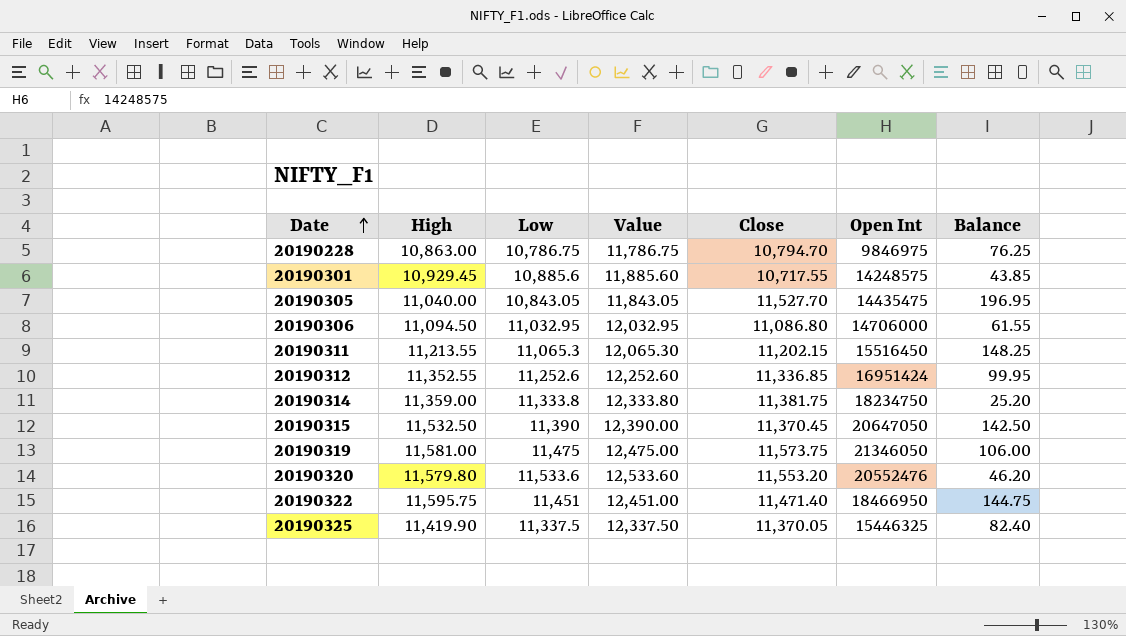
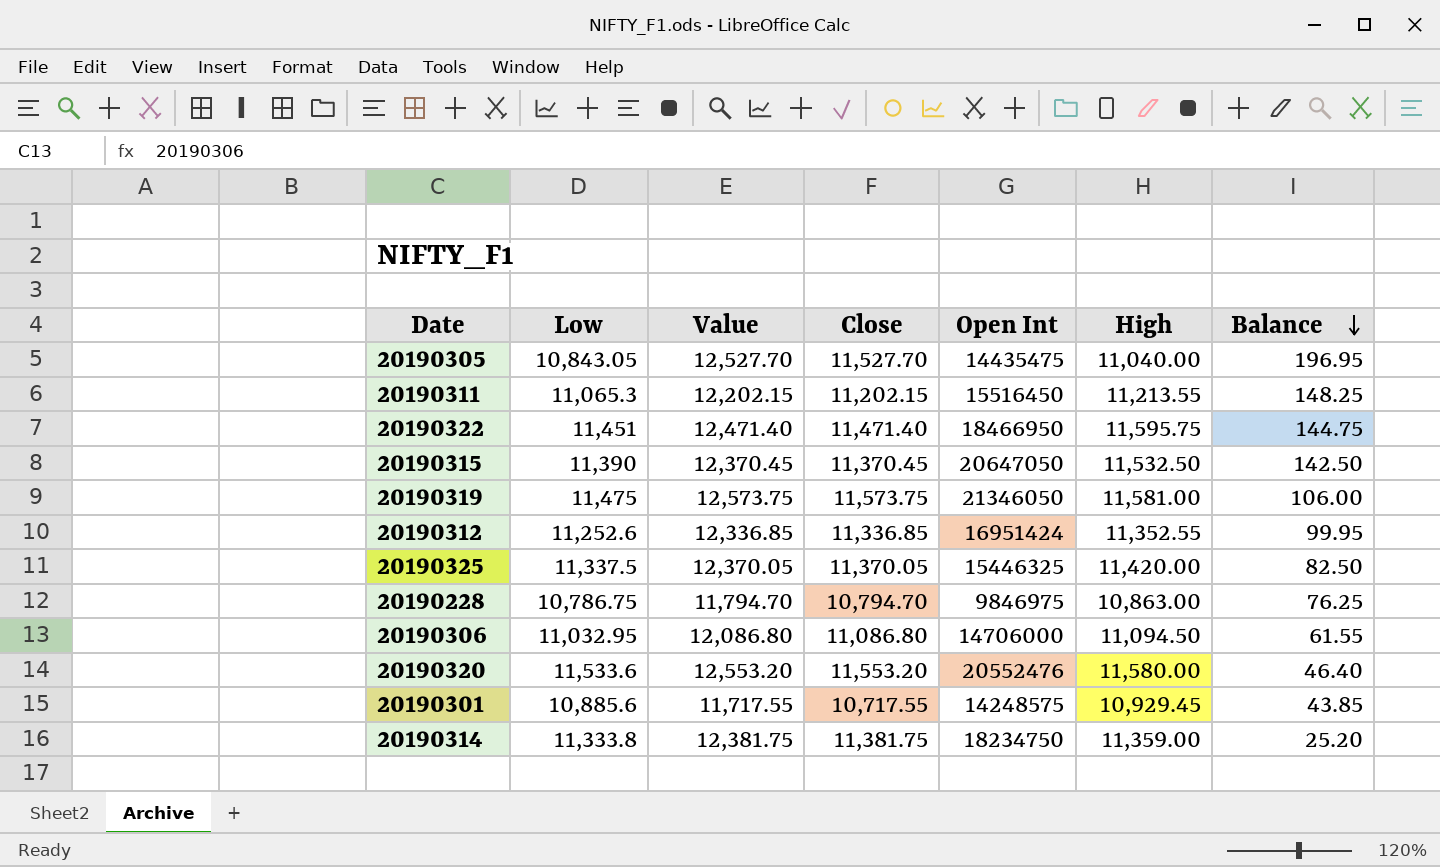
row order: Date ascending -> Balance descending
column Value | formula: [Low] + 1000 -> [Close] + 1000
column High | position: 2 -> 6
20190325 | High: 11,419.90 -> 11,420.00
20190325 | Balance: 82.40 -> 82.50
20190320 | High: 11,579.80 -> 11,580.00
20190320 | Balance: 46.20 -> 46.40

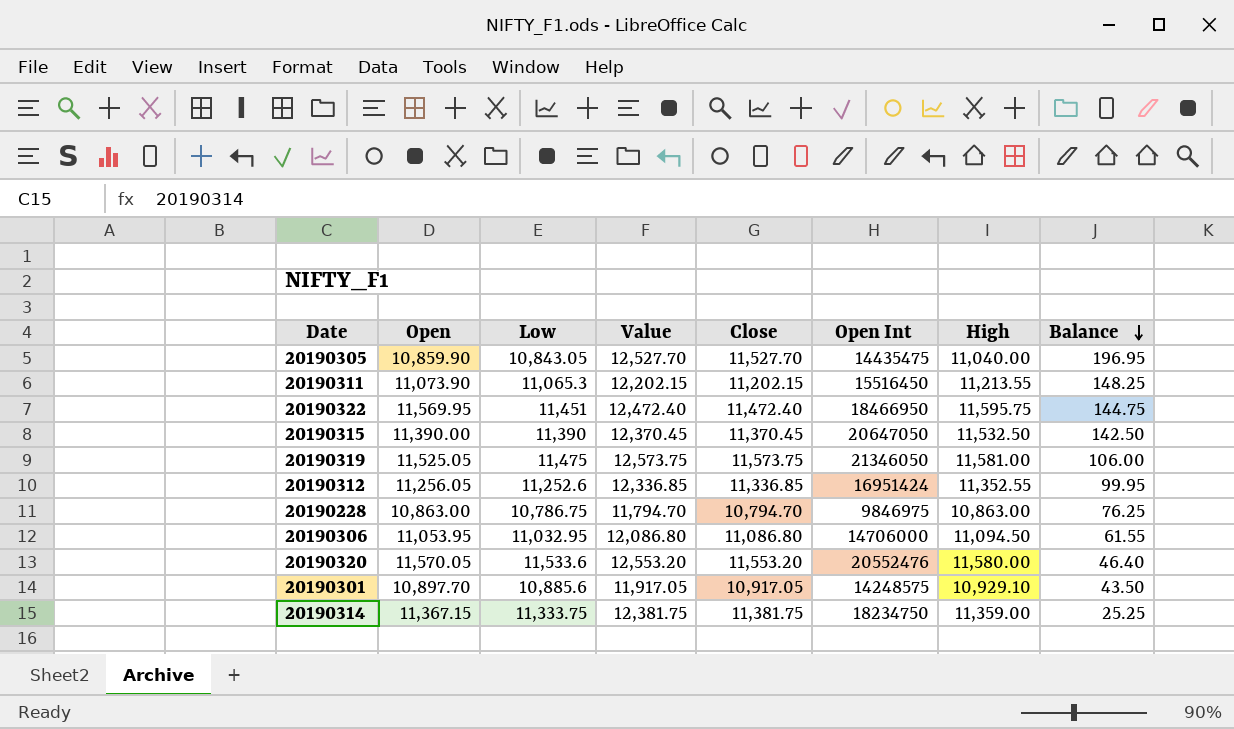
column Open | position: none -> 2
row 20190325: 11,337.5 | 12,370.05 | 11,370.05 | 15446325 | 11,420.00 | 82.50 -> none
20190322 | Value: 12,471.40 -> 12,472.40
20190322 | Close: 11,471.40 -> 11,472.40
20190301 | Value: 11,717.55 -> 11,917.05
20190301 | Close: 10,717.55 -> 10,917.05
20190301 | High: 10,929.45 -> 10,929.10
20190301 | Balance: 43.85 -> 43.50
20190314 | Low: 11,333.8 -> 11,333.75
20190314 | Balance: 25.20 -> 25.25

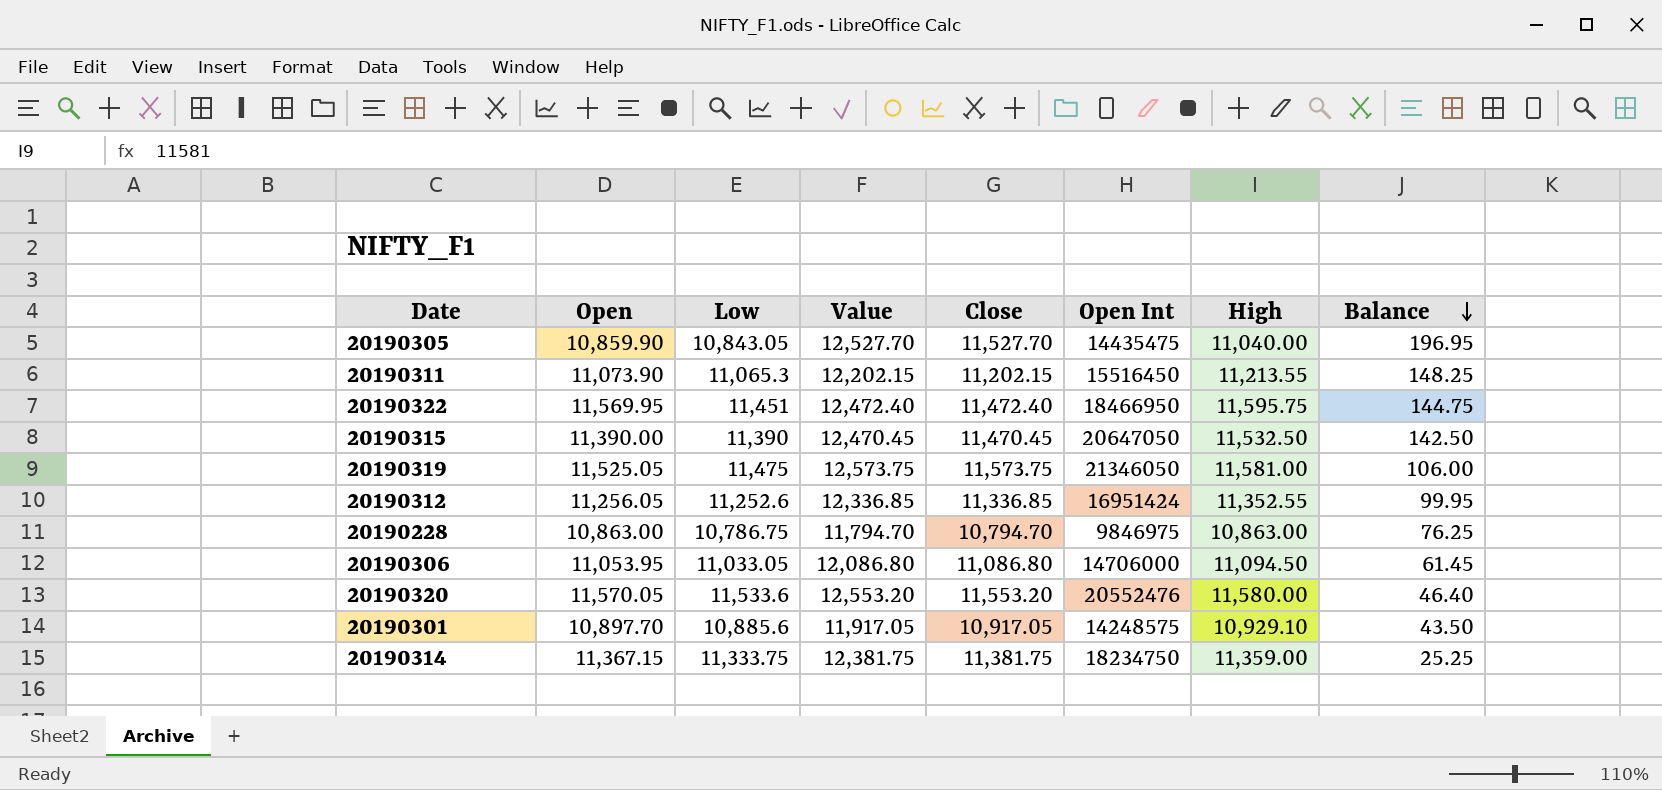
20190315 | Value: 12,370.45 -> 12,470.45
20190315 | Close: 11,370.45 -> 11,470.45
20190306 | Low: 11,032.95 -> 11,033.05
20190306 | Balance: 61.55 -> 61.45

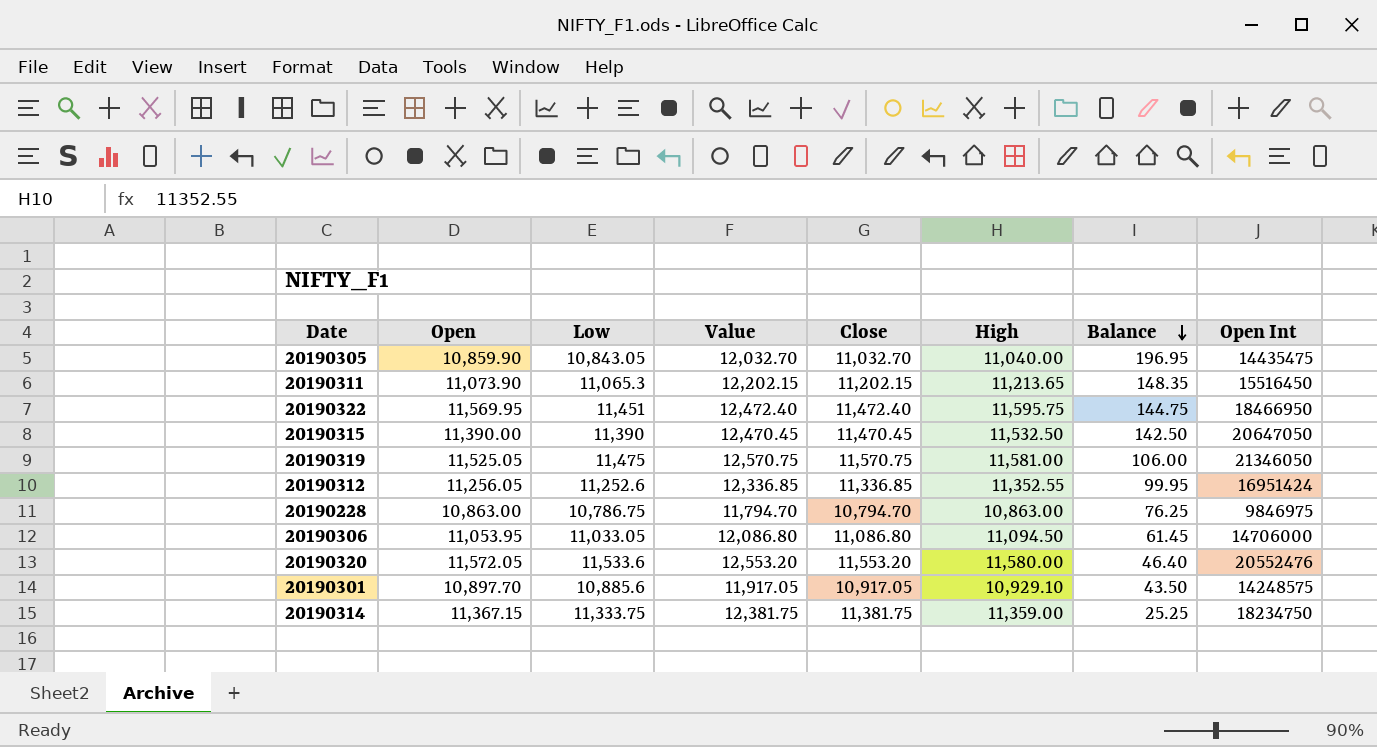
column Open Int | position: 6 -> 8
20190305 | Value: 12,527.70 -> 12,032.70
20190305 | Close: 11,527.70 -> 11,032.70
20190311 | High: 11,213.55 -> 11,213.65
20190311 | Balance: 148.25 -> 148.35
20190319 | Value: 12,573.75 -> 12,570.75
20190319 | Close: 11,573.75 -> 11,570.75
20190320 | Open: 11,570.05 -> 11,572.05

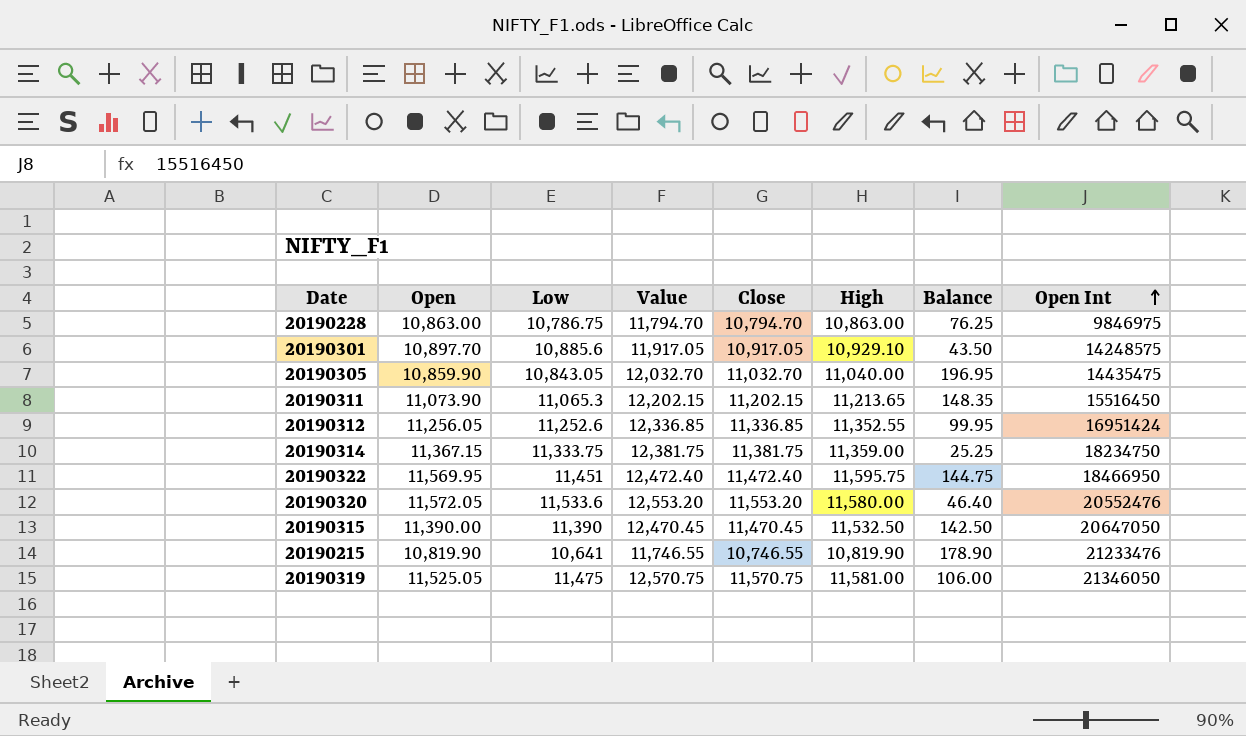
row order: Balance descending -> Open Int ascending
row 20190306: 11,053.95 | 11,033.05 | 12,086.80 | 11,086.80 | 11,094.50 | 61.45 | 14706000 -> none
row 20190215: none -> 10,819.90 | 10,641 | 11,746.55 | 10,746.55 | 10,819.90 | 178.90 | 21233476

